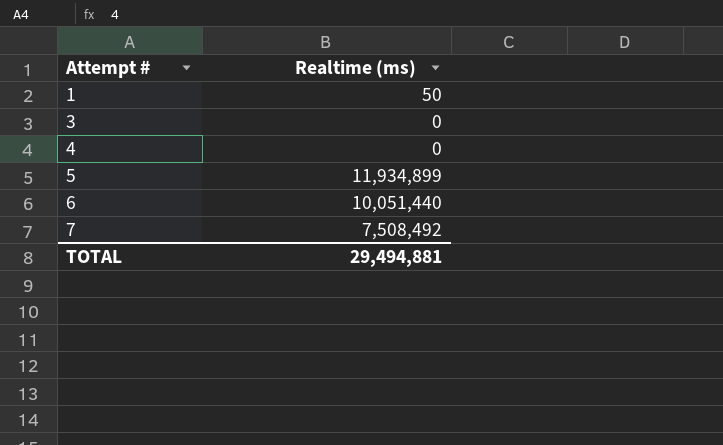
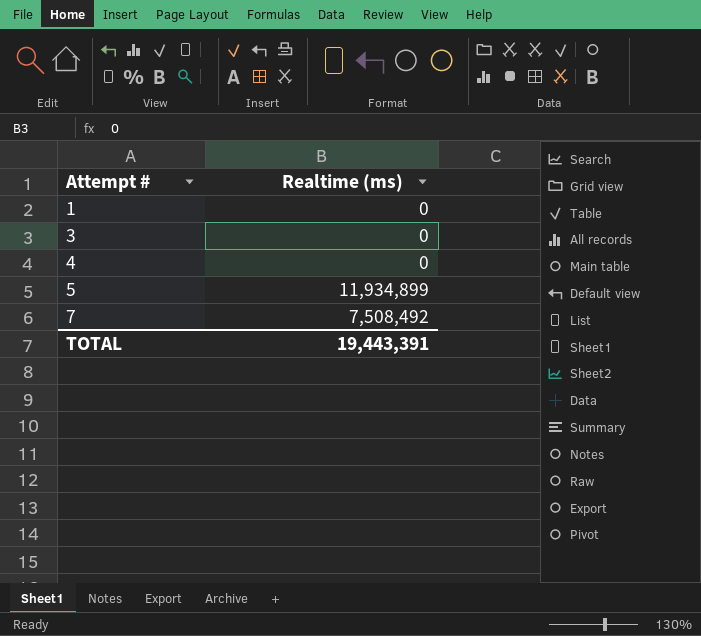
row 6: 10,051,440 -> none
1 | Realtime (ms): 50 -> 0
TOTAL | Realtime (ms): 29,494,881 -> 19,443,391

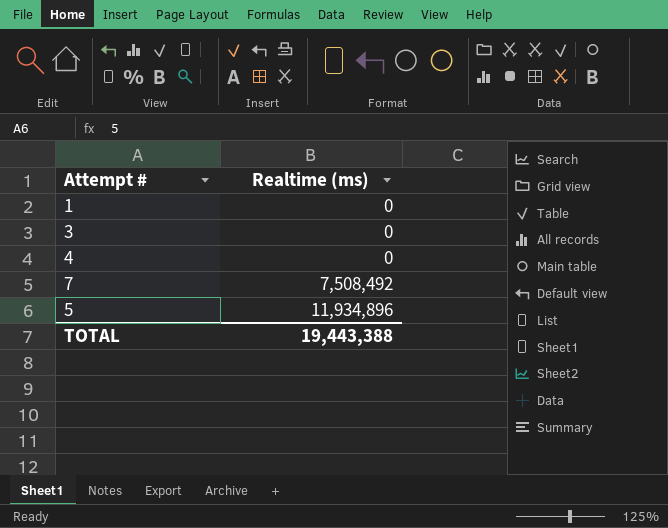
row order: Attempt # ascending -> Realtime (ms) ascending
5 | Realtime (ms): 11,934,899 -> 11,934,896
TOTAL | Realtime (ms): 19,443,391 -> 19,443,388

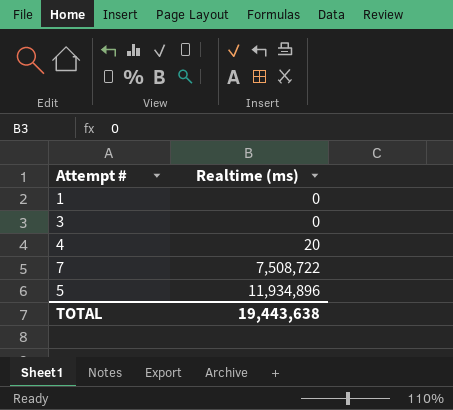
4 | Realtime (ms): 0 -> 20
7 | Realtime (ms): 7,508,492 -> 7,508,722
TOTAL | Realtime (ms): 19,443,388 -> 19,443,638

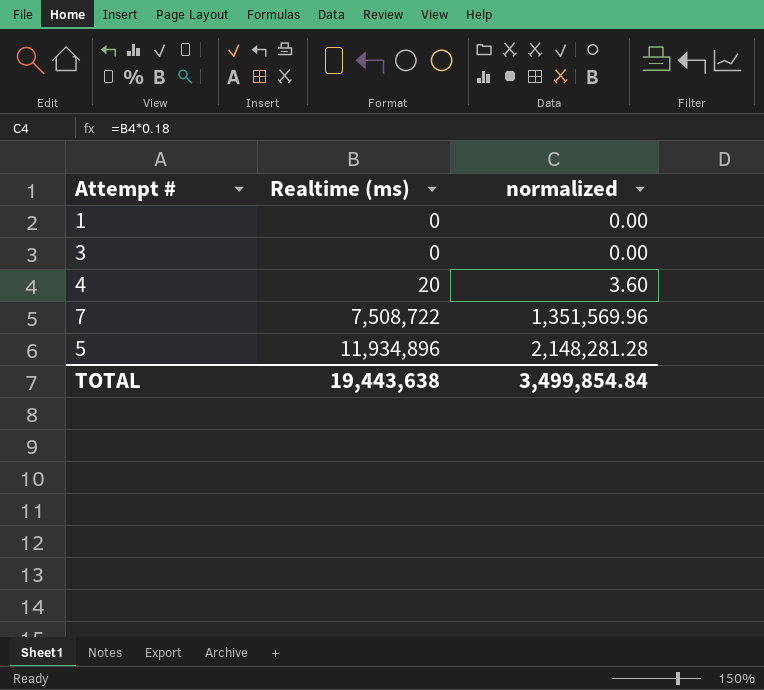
column normalized | formula: none -> [Realtime (ms)] * 0.18

